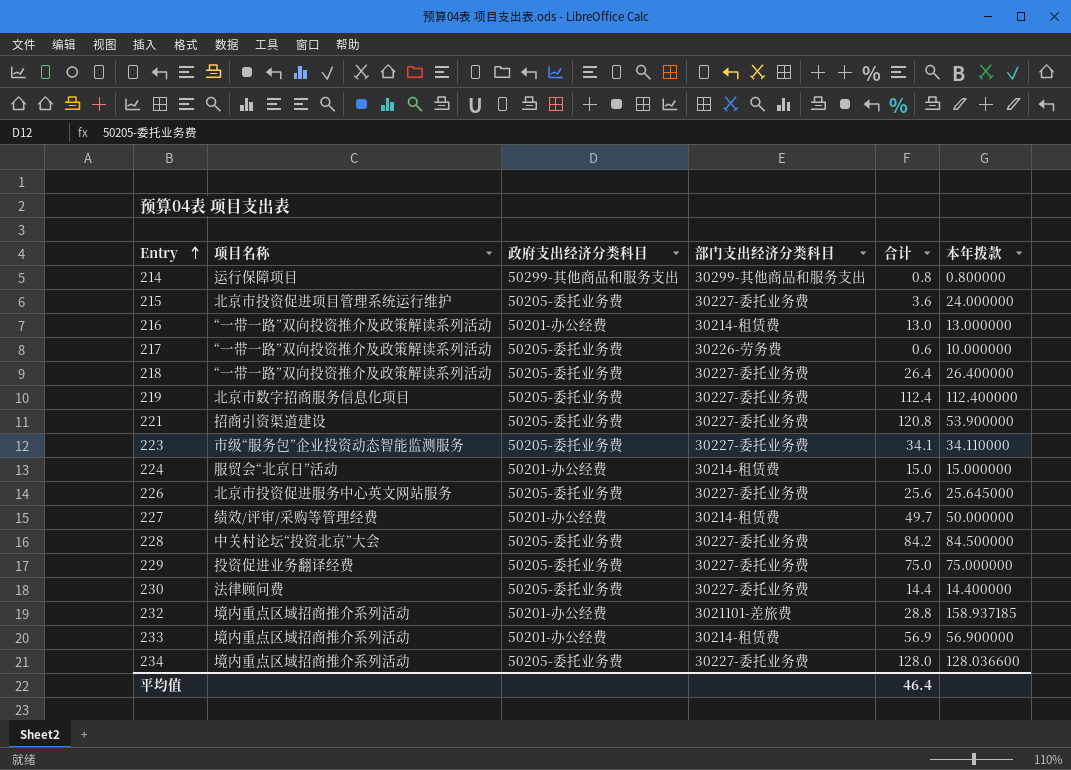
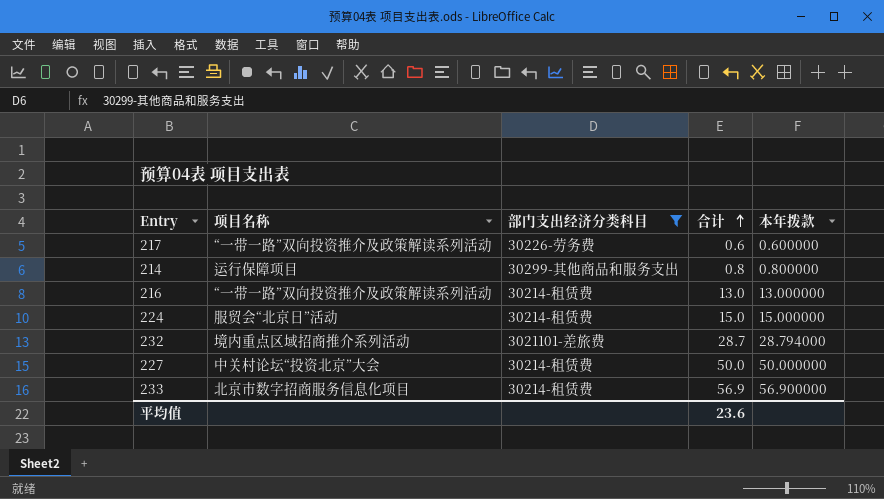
filter: none -> 部门支出经济分类科目 != 30227-委托业务费
row order: Entry ascending -> 合计 ascending
column 政府支出经济分类科目 | position: 3 -> none
217 | 本年拨款: 10.000000 -> 0.600000
232 | 合计: 28.8 -> 28.7
232 | 本年拨款: 158.937185 -> 28.794000
227 | 项目名称: 绩效/评审/采购等管理经费 -> 中关村论坛“投资北京”大会
227 | 合计: 49.7 -> 50.0
233 | 项目名称: 境内重点区域招商推介系列活动 -> 北京市数字招商服务信息化项目
平均值 | 合计: 46.4 -> 23.6

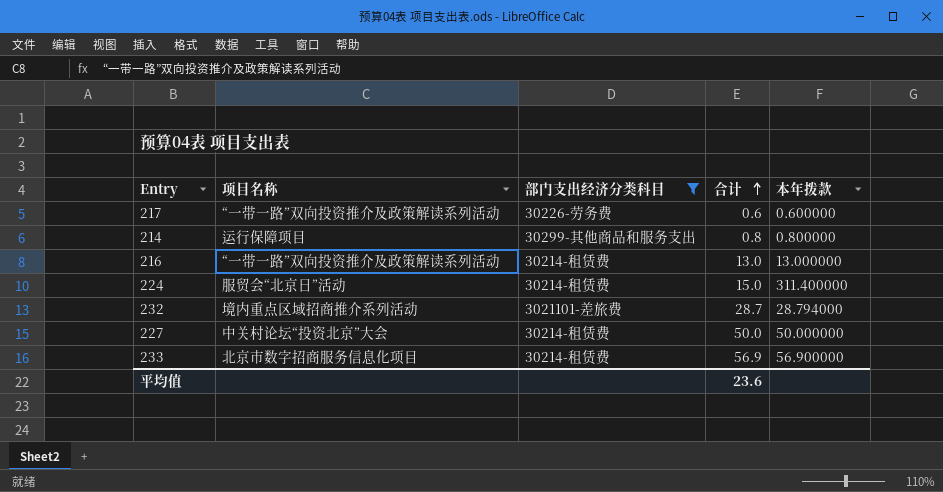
224 | 本年拨款: 15.000000 -> 311.400000

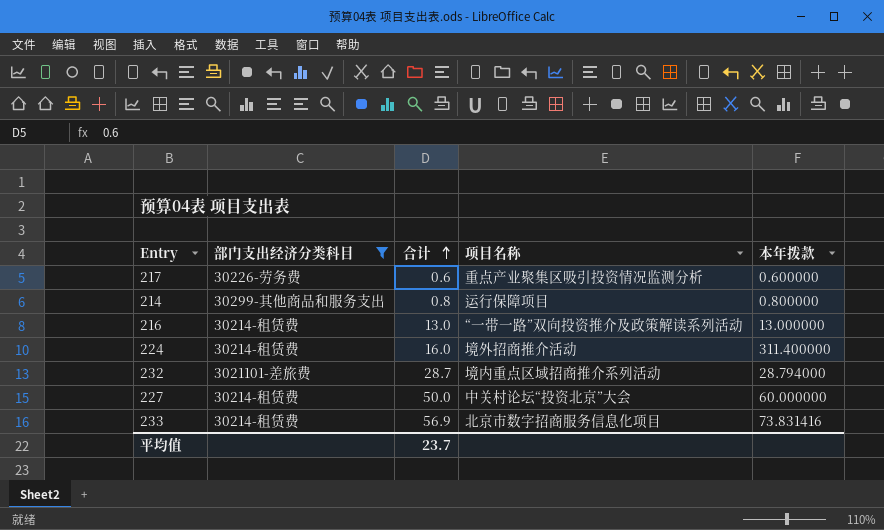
column 项目名称 | position: 2 -> 4
217 | 项目名称: “一带一路”双向投资推介及政策解读系列活动 -> 重点产业聚集区吸引投资情况监测分析
224 | 合计: 15.0 -> 16.0
224 | 项目名称: 服贸会“北京日”活动 -> 境外招商推介活动
227 | 本年拨款: 50.000000 -> 60.000000
233 | 本年拨款: 56.900000 -> 73.831416
平均值 | 合计: 23.6 -> 23.7

